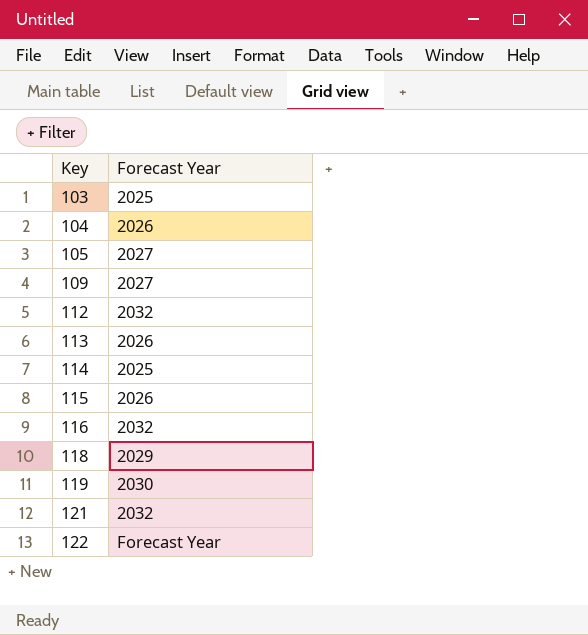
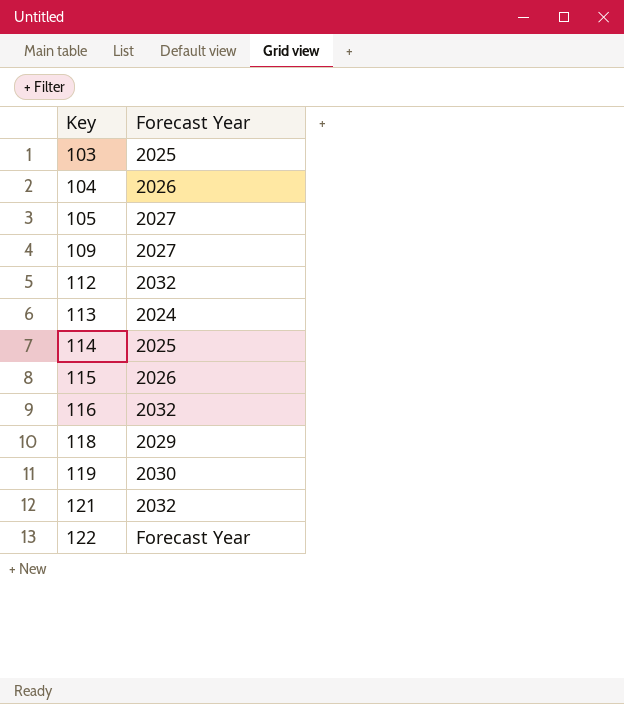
113 | Forecast Year: 2026 -> 2024

